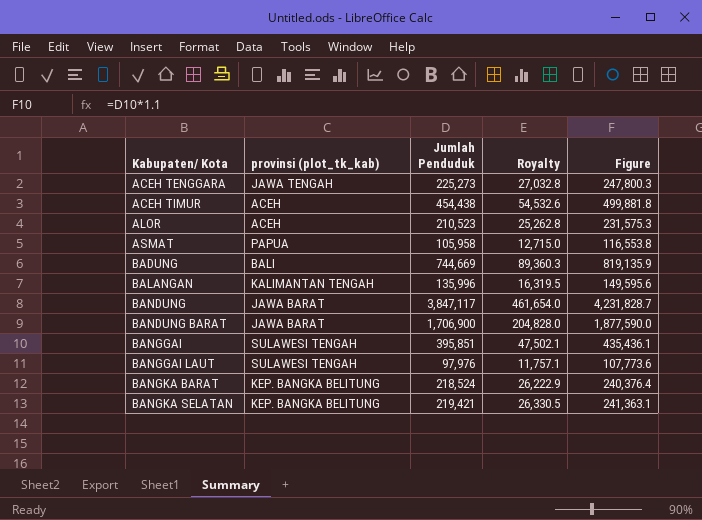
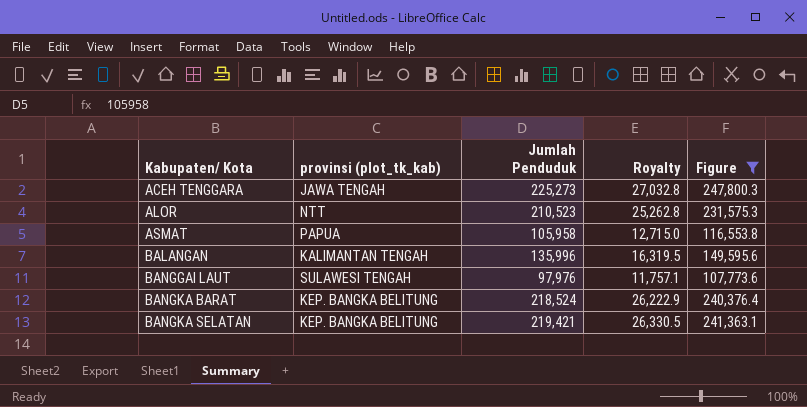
filter: none -> Figure <= 247,800.3
ALOR | provinsi (plot_tk_kab): ACEH -> NTT

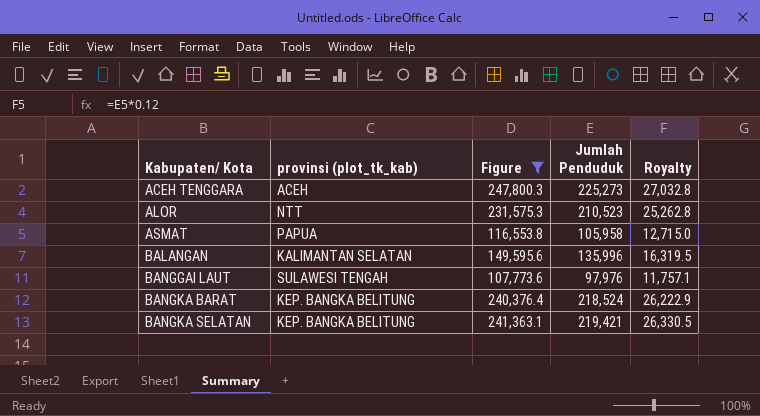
column Figure | position: 5 -> 3
ACEH TENGGARA | provinsi (plot_tk_kab): JAWA TENGAH -> ACEH
BALANGAN | provinsi (plot_tk_kab): KALIMANTAN TENGAH -> KALIMANTAN SELATAN

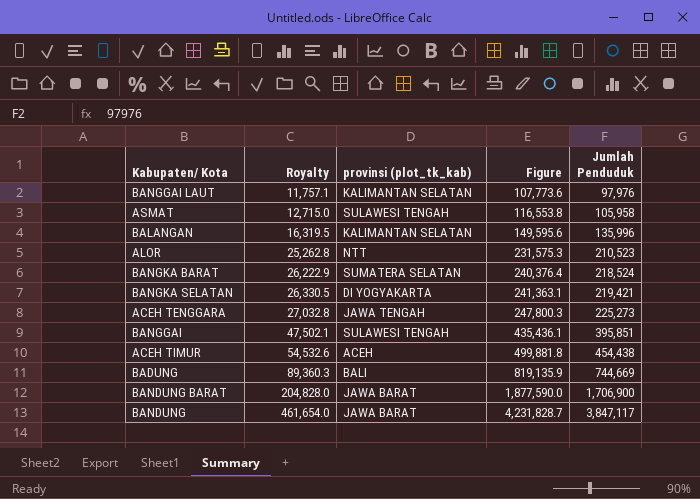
filter: Figure <= 247,800.3 -> none
row order: Kabupaten/ Kota ascending -> Royalty ascending
column Royalty | position: 5 -> 2
BANGGAI LAUT | provinsi (plot_tk_kab): SULAWESI TENGAH -> KALIMANTAN SELATAN
ASMAT | provinsi (plot_tk_kab): PAPUA -> SULAWESI TENGAH
BANGKA BARAT | provinsi (plot_tk_kab): KEP. BANGKA BELITUNG -> SUMATERA SELATAN
BANGKA SELATAN | provinsi (plot_tk_kab): KEP. BANGKA BELITUNG -> DI YOGYAKARTA
ACEH TENGGARA | provinsi (plot_tk_kab): ACEH -> JAWA TENGAH

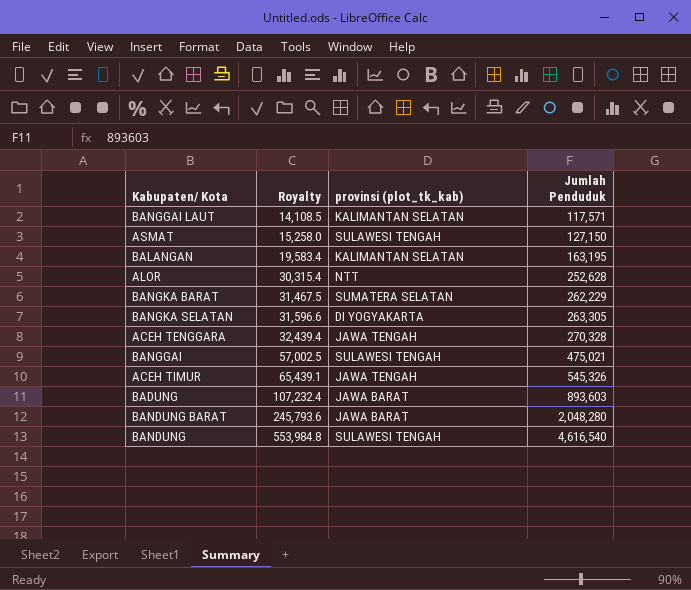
column Figure | formula: [Jumlah Penduduk] * 1.1 -> none
BANGGAI LAUT | Royalty: 11,757.1 -> 14,108.5
BANGGAI LAUT | Jumlah Penduduk: 97,976 -> 117,571
ASMAT | Royalty: 12,715.0 -> 15,258.0
ASMAT | Jumlah Penduduk: 105,958 -> 127,150
BALANGAN | Royalty: 16,319.5 -> 19,583.4
BALANGAN | Jumlah Penduduk: 135,996 -> 163,195
ALOR | Royalty: 25,262.8 -> 30,315.4
ALOR | Jumlah Penduduk: 210,523 -> 252,628
BANGKA BARAT | Royalty: 26,222.9 -> 31,467.5
BANGKA BARAT | Jumlah Penduduk: 218,524 -> 262,229
BANGKA SELATAN | Royalty: 26,330.5 -> 31,596.6
BANGKA SELATAN | Jumlah Penduduk: 219,421 -> 263,305
ACEH TENGGARA | Royalty: 27,032.8 -> 32,439.4
ACEH TENGGARA | Jumlah Penduduk: 225,273 -> 270,328
BANGGAI | Royalty: 47,502.1 -> 57,002.5
BANGGAI | Jumlah Penduduk: 395,851 -> 475,021
ACEH TIMUR | Royalty: 54,532.6 -> 65,439.1
ACEH TIMUR | provinsi (plot_tk_kab): ACEH -> JAWA TENGAH
ACEH TIMUR | Jumlah Penduduk: 454,438 -> 545,326
BADUNG | Royalty: 89,360.3 -> 107,232.4
BADUNG | provinsi (plot_tk_kab): BALI -> JAWA BARAT
BADUNG | Jumlah Penduduk: 744,669 -> 893,603
BANDUNG BARAT | Royalty: 204,828.0 -> 245,793.6
BANDUNG BARAT | Jumlah Penduduk: 1,706,900 -> 2,048,280
BANDUNG | Royalty: 461,654.0 -> 553,984.8
BANDUNG | provinsi (plot_tk_kab): JAWA BARAT -> SULAWESI TENGAH
BANDUNG | Jumlah Penduduk: 3,847,117 -> 4,616,540

